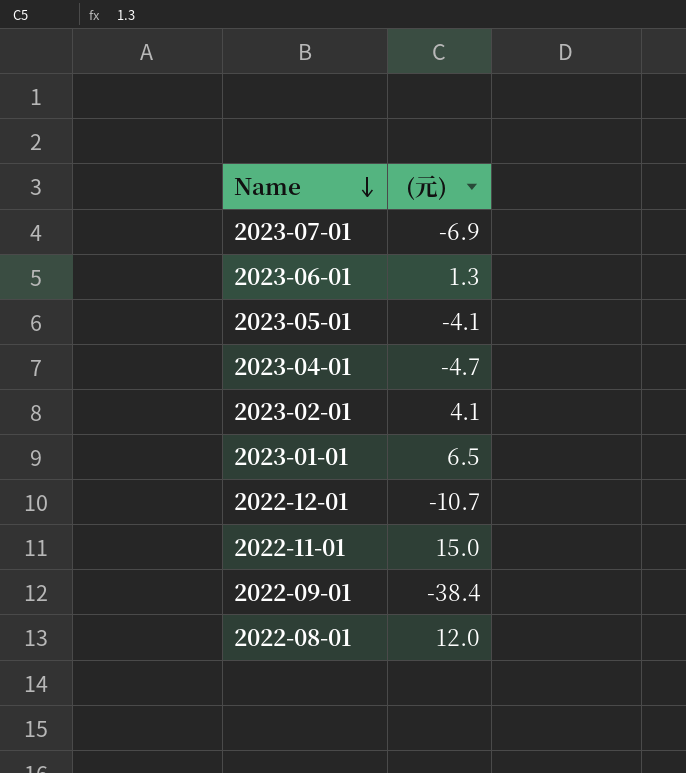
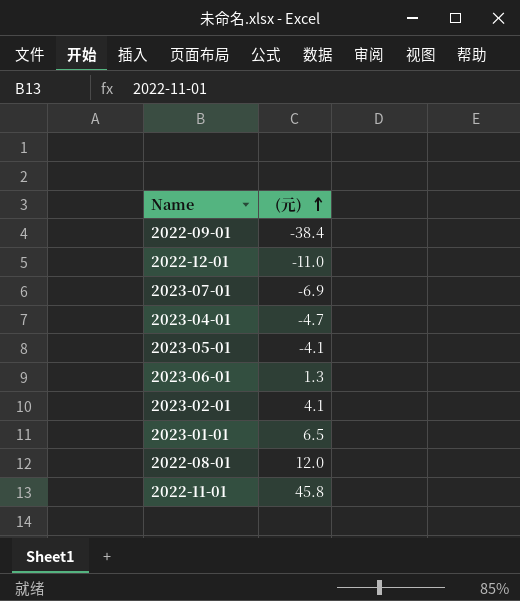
row order: Name descending -> (元) ascending
2022-12-01 | (元): -10.7 -> -11.0
2022-11-01 | (元): 15.0 -> 45.8

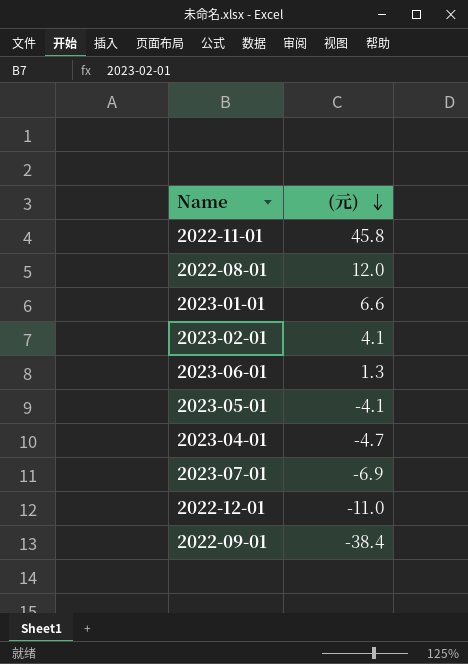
row order: (元) ascending -> (元) descending
2023-01-01 | (元): 6.5 -> 6.6

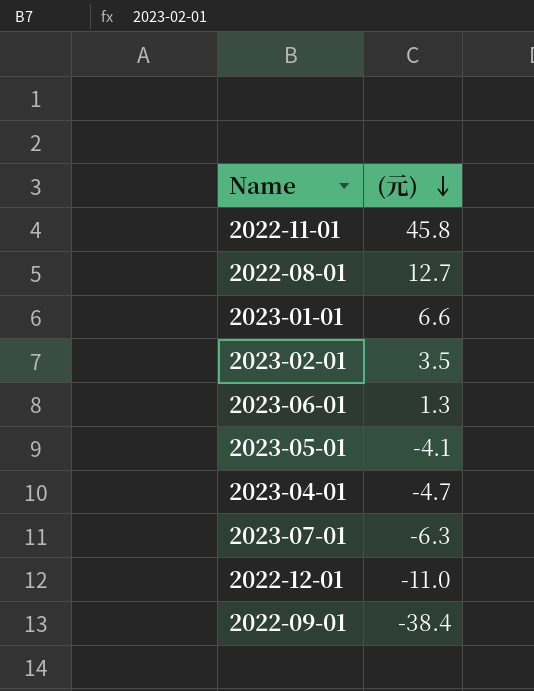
2022-08-01 | (元): 12.0 -> 12.7
2023-02-01 | (元): 4.1 -> 3.5
2023-07-01 | (元): -6.9 -> -6.3

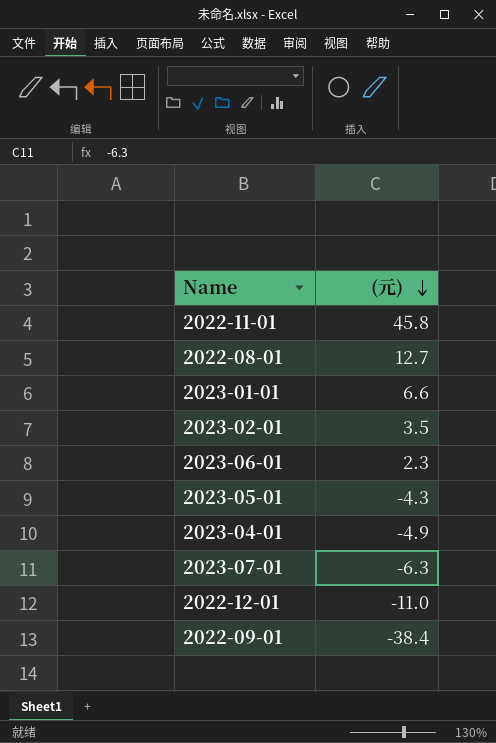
2023-06-01 | (元): 1.3 -> 2.3
2023-05-01 | (元): -4.1 -> -4.3
2023-04-01 | (元): -4.7 -> -4.9

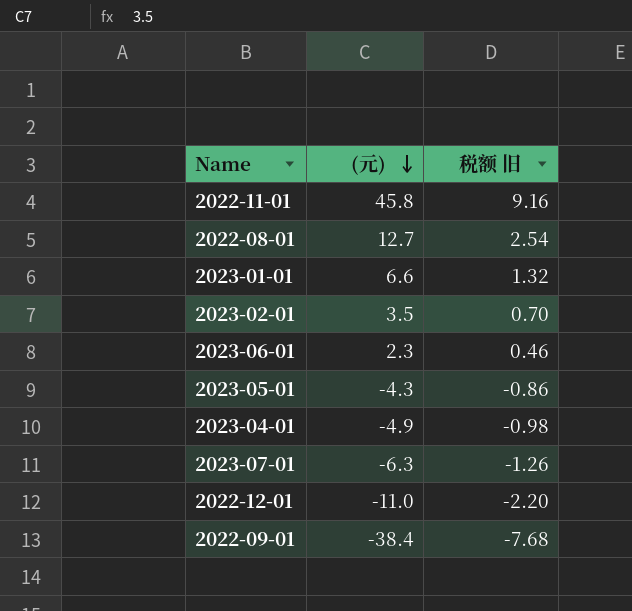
column 税额 旧 | formula: none -> [(元)] * 0.2

